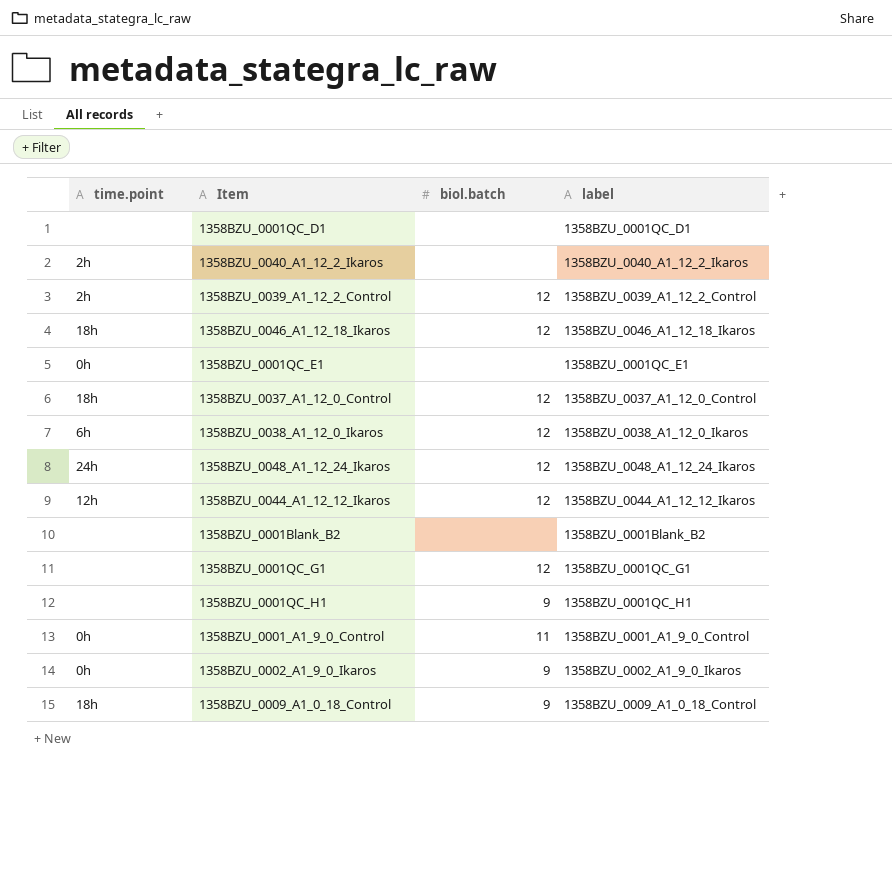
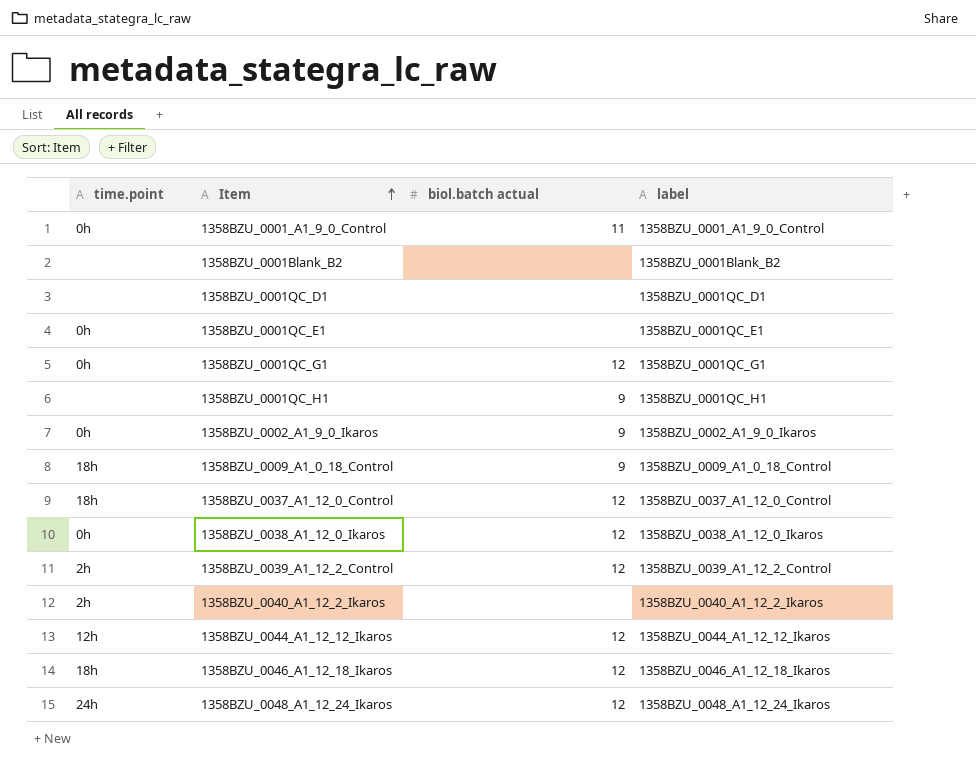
row order: none -> Item ascending
column name: biol.batch -> biol.batch actual
1358BZU_0001QC_G1 | time.point: none -> 0h
1358BZU_0038_A1_12_0_Ikaros | time.point: 6h -> 0h

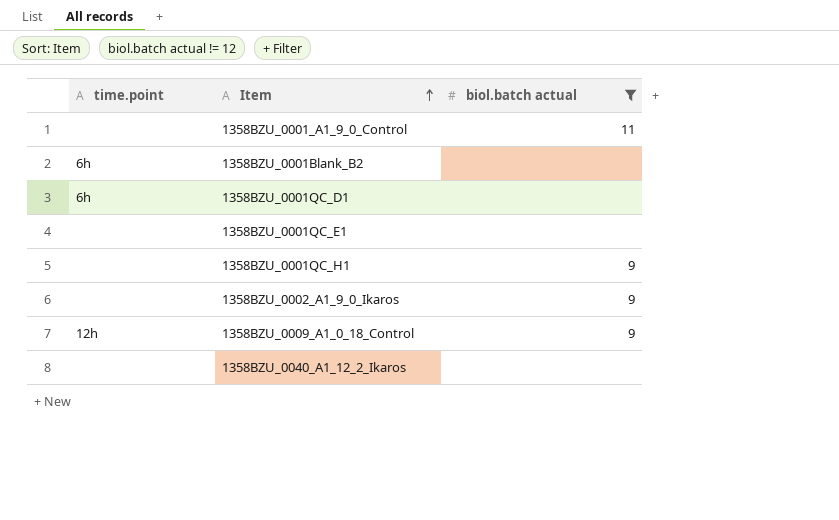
filter: none -> biol.batch actual != 12
column label | position: 4 -> none
1358BZU_0001_A1_9_0_Control | time.point: 0h -> none
1358BZU_0001Blank_B2 | time.point: none -> 6h
1358BZU_0001QC_D1 | time.point: none -> 6h
1358BZU_0001QC_E1 | time.point: 0h -> none
1358BZU_0002_A1_9_0_Ikaros | time.point: 0h -> none
1358BZU_0009_A1_0_18_Control | time.point: 18h -> 12h
1358BZU_0040_A1_12_2_Ikaros | time.point: 2h -> none

